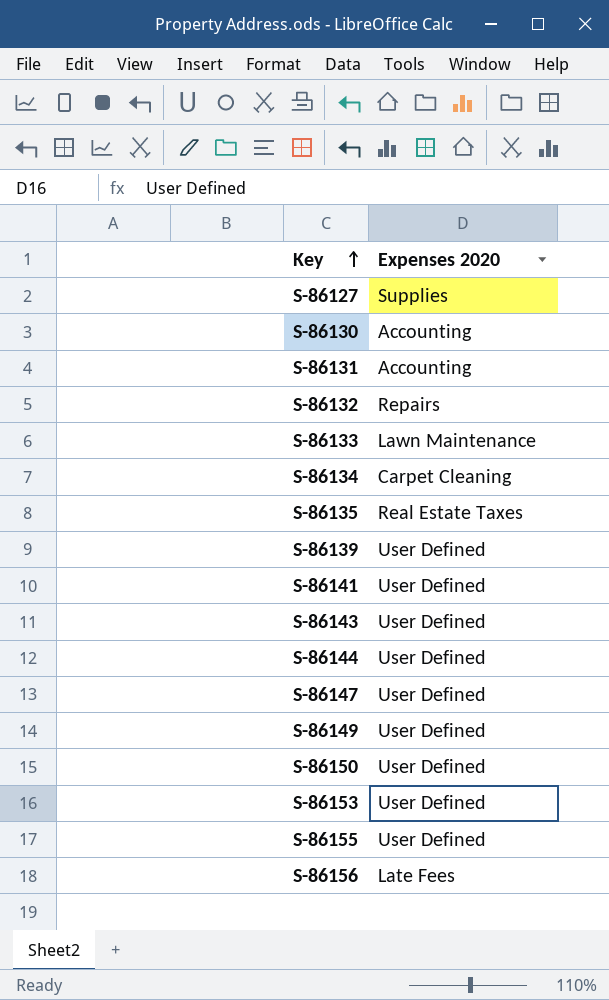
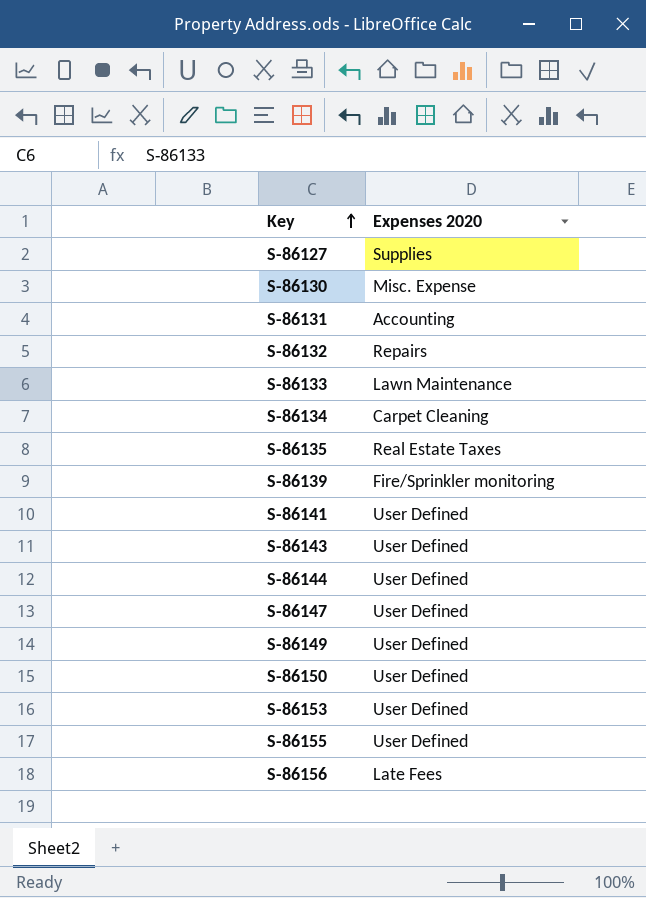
S-86130 | Expenses 2020: Accounting -> Misc. Expense
S-86139 | Expenses 2020: User Defined -> Fire/Sprinkler monitoring

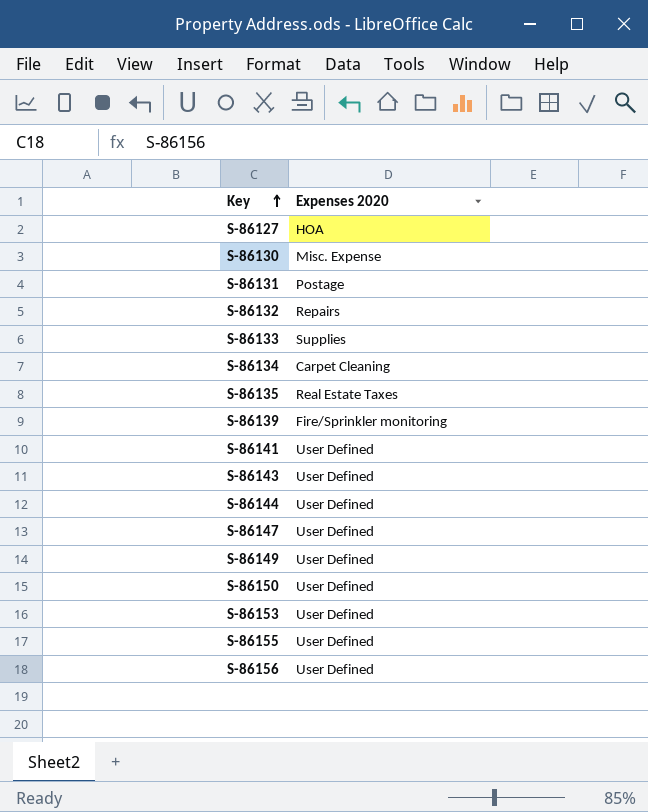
S-86127 | Expenses 2020: Supplies -> HOA
S-86131 | Expenses 2020: Accounting -> Postage
S-86133 | Expenses 2020: Lawn Maintenance -> Supplies
S-86156 | Expenses 2020: Late Fees -> User Defined

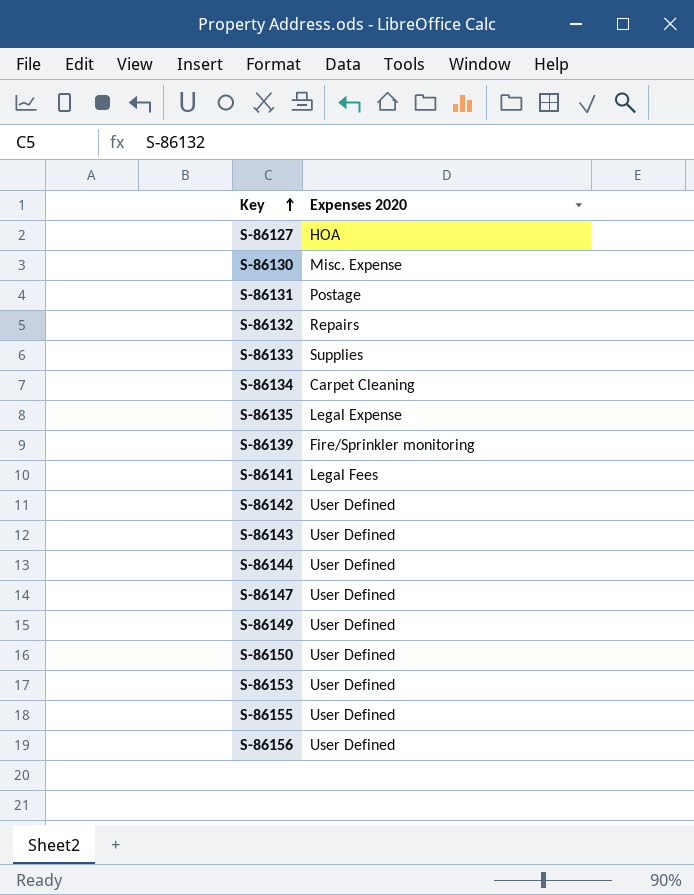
S-86135 | Expenses 2020: Real Estate Taxes -> Legal Expense
S-86141 | Expenses 2020: User Defined -> Legal Fees
row S-86142: none -> User Defined

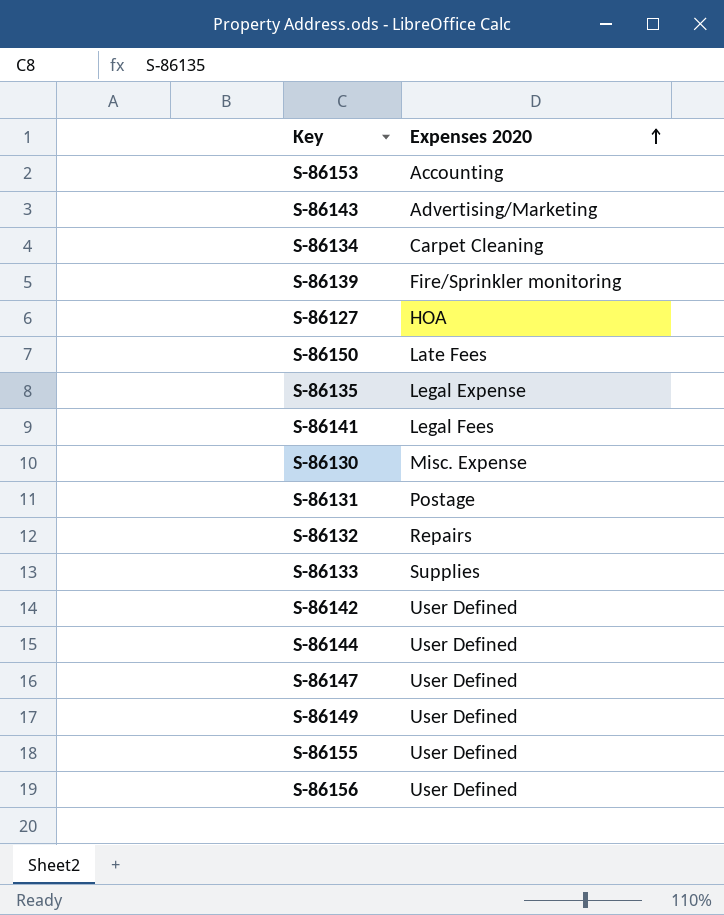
row order: Key ascending -> Expenses 2020 ascending
S-86153 | Expenses 2020: User Defined -> Accounting
S-86143 | Expenses 2020: User Defined -> Advertising/Marketing
S-86150 | Expenses 2020: User Defined -> Late Fees

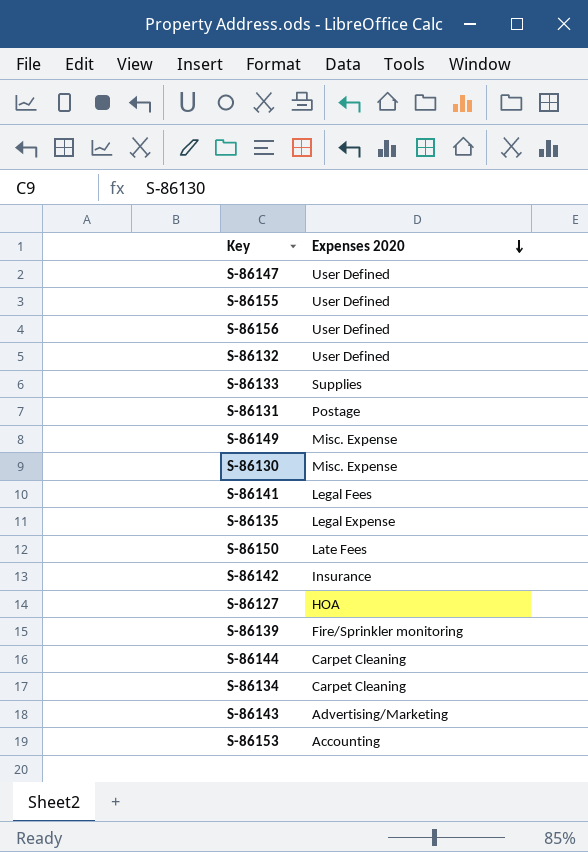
row order: Expenses 2020 ascending -> Expenses 2020 descending
S-86132 | Expenses 2020: Repairs -> User Defined
S-86149 | Expenses 2020: User Defined -> Misc. Expense
S-86142 | Expenses 2020: User Defined -> Insurance
S-86144 | Expenses 2020: User Defined -> Carpet Cleaning

